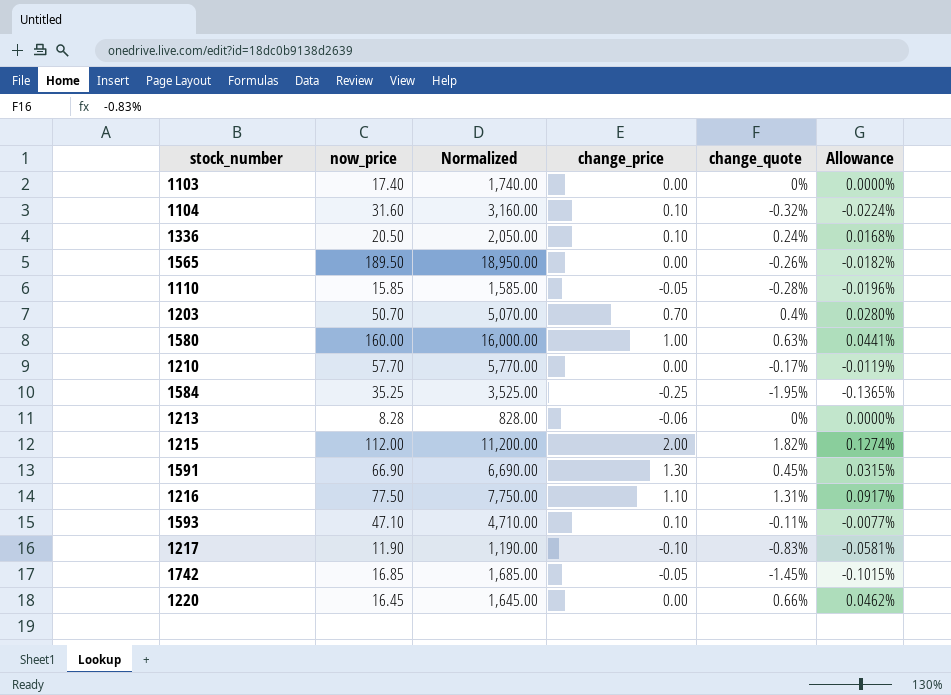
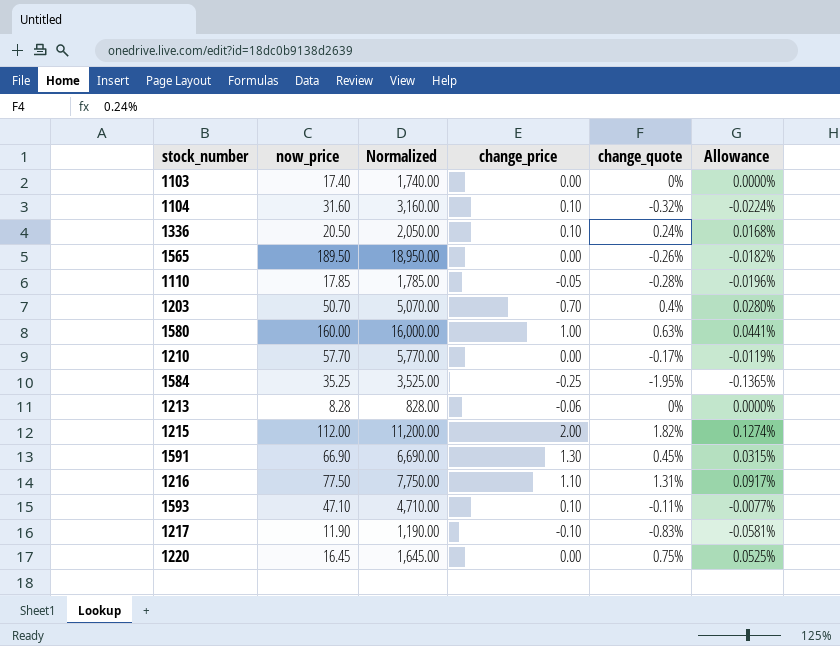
row 1742: 16.85 | 1,685.00 | -0.05 | -1.45% | -0.1015% -> none
1110 | now_price: 15.85 -> 17.85
1110 | Normalized: 1,585.00 -> 1,785.00
1220 | change_quote: 0.66% -> 0.75%
1220 | Allowance: 0.0462% -> 0.0525%

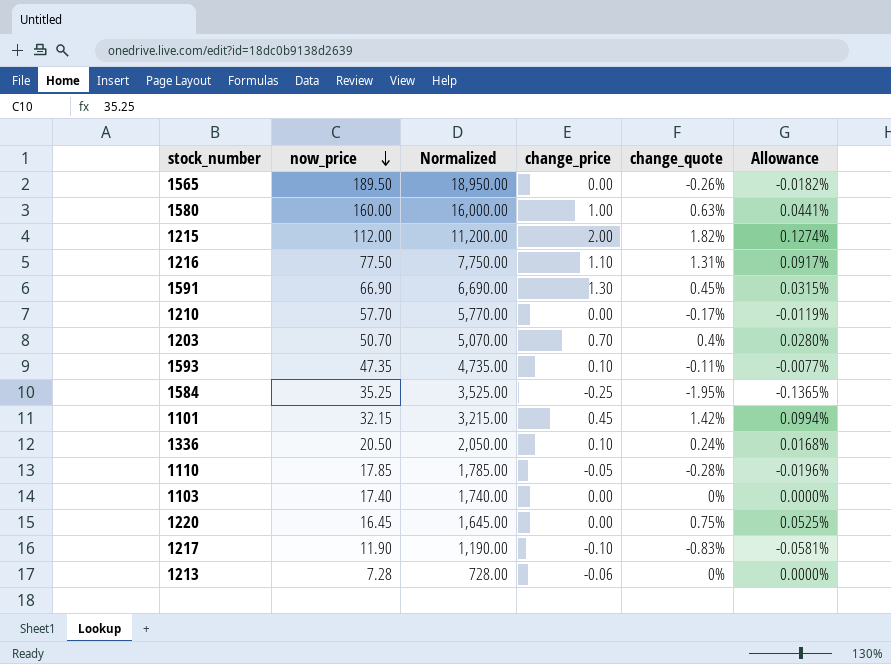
row order: none -> now_price descending
row 1104: 31.60 | 3,160.00 | 0.10 | -0.32% | -0.0224% -> none
1593 | now_price: 47.10 -> 47.35
1593 | Normalized: 4,710.00 -> 4,735.00
row 1101: none -> 32.15 | 3,215.00 | 0.45 | 1.42% | 0.0994%
1213 | now_price: 8.28 -> 7.28
1213 | Normalized: 828.00 -> 728.00

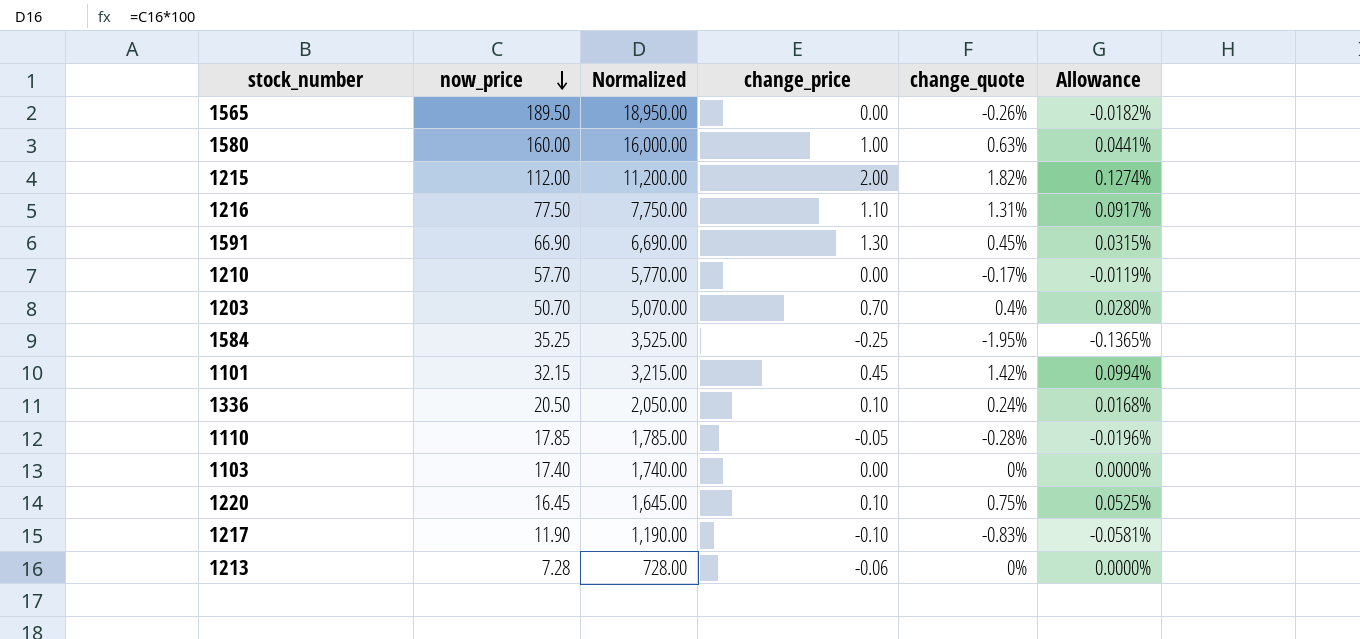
row 1593: 47.35 | 4,735.00 | 0.10 | -0.11% | -0.0077% -> none
1220 | change_price: 0.00 -> 0.10

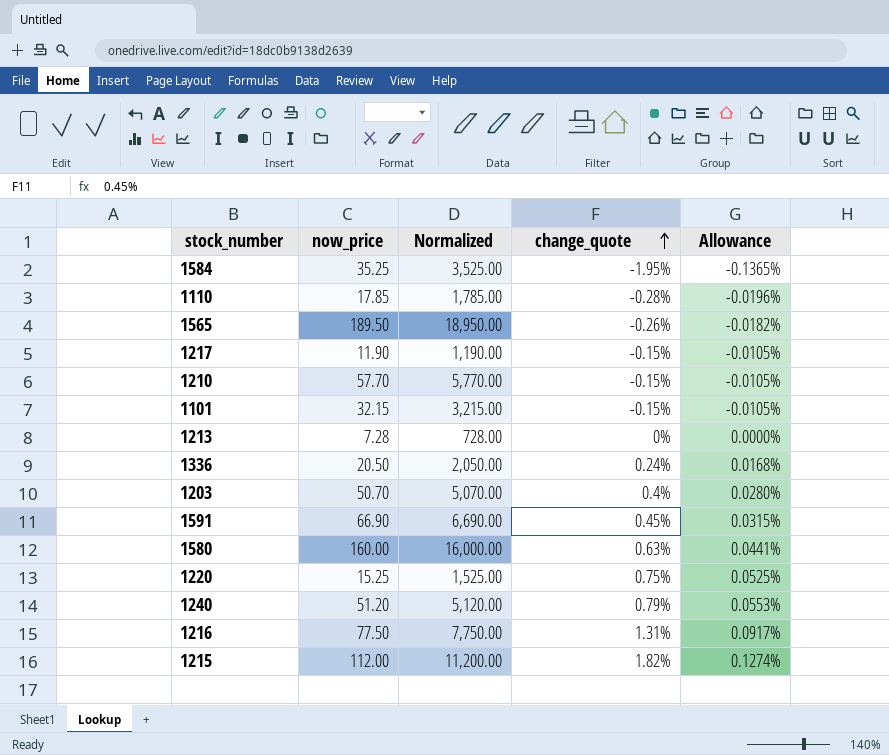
row order: now_price descending -> change_quote ascending
column change_price | position: 4 -> none
row 1103: 17.40 | 1,740.00 | 0.00 | 0% | 0.0000% -> none
1217 | change_quote: -0.83% -> -0.15%
1217 | Allowance: -0.0581% -> -0.0105%
1210 | change_quote: -0.17% -> -0.15%
1210 | Allowance: -0.0119% -> -0.0105%
1101 | change_quote: 1.42% -> -0.15%
1101 | Allowance: 0.0994% -> -0.0105%
1220 | now_price: 16.45 -> 15.25
1220 | Normalized: 1,645.00 -> 1,525.00
row 1240: none -> 51.20 | 5,120.00 | 0.79% | 0.0553%

